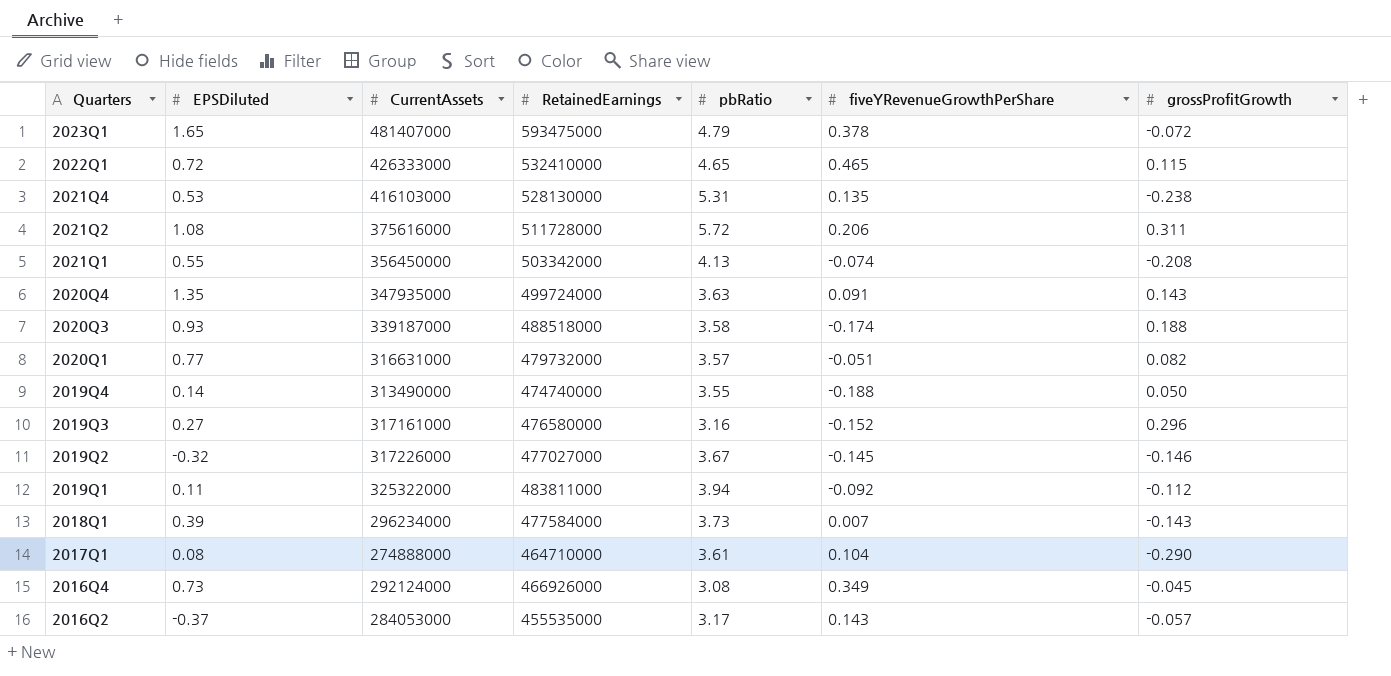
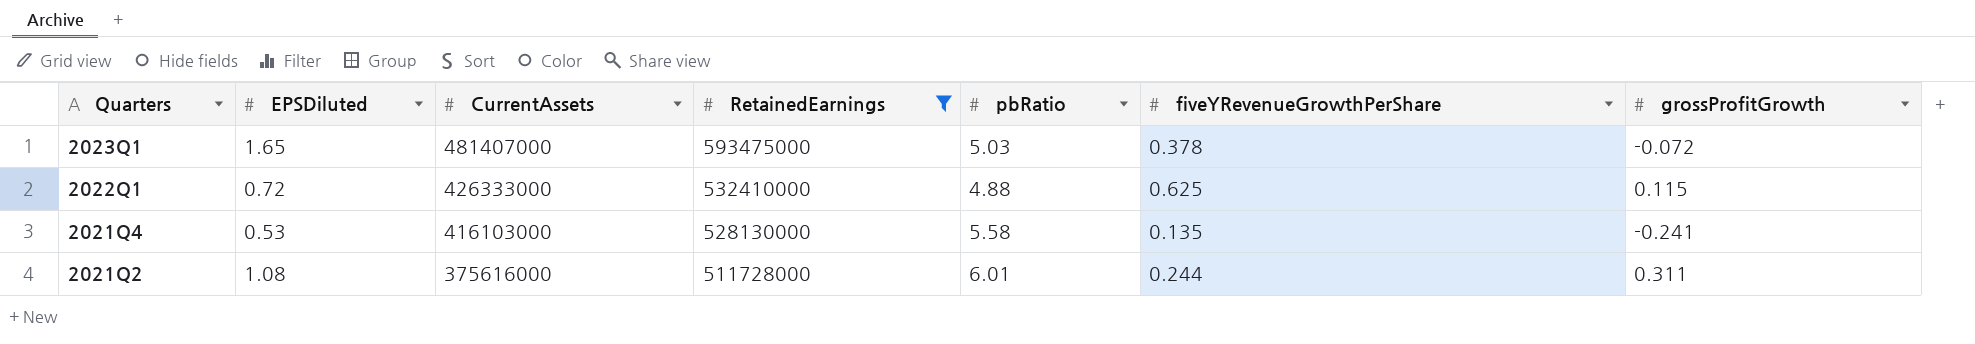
filter: none -> RetainedEarnings >= 511728000
2023Q1 | pbRatio: 4.79 -> 5.03
2022Q1 | pbRatio: 4.65 -> 4.88
2022Q1 | fiveYRevenueGrowthPerShare: 0.465 -> 0.625
2021Q4 | pbRatio: 5.31 -> 5.58
2021Q4 | grossProfitGrowth: -0.238 -> -0.241
2021Q2 | pbRatio: 5.72 -> 6.01
2021Q2 | fiveYRevenueGrowthPerShare: 0.206 -> 0.244

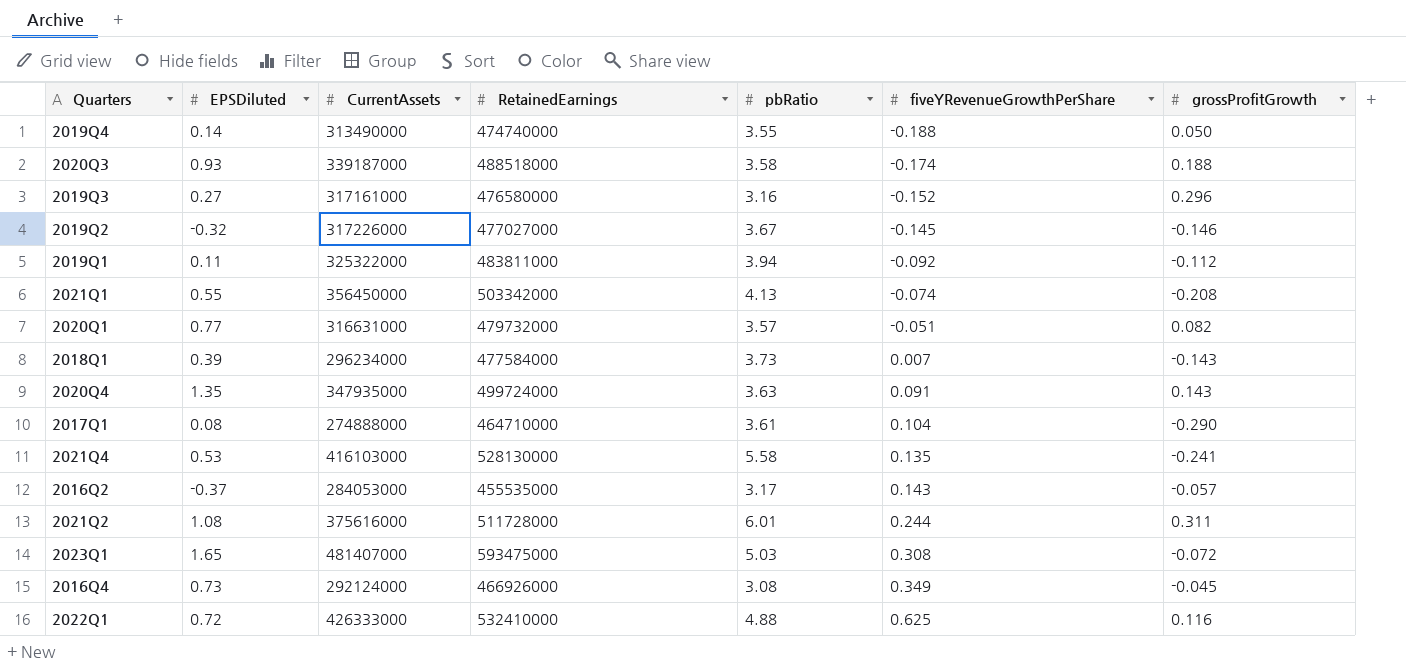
filter: RetainedEarnings >= 511728000 -> none
row order: Quarters descending -> fiveYRevenueGrowthPerShare ascending
2023Q1 | fiveYRevenueGrowthPerShare: 0.378 -> 0.308
2022Q1 | grossProfitGrowth: 0.115 -> 0.116

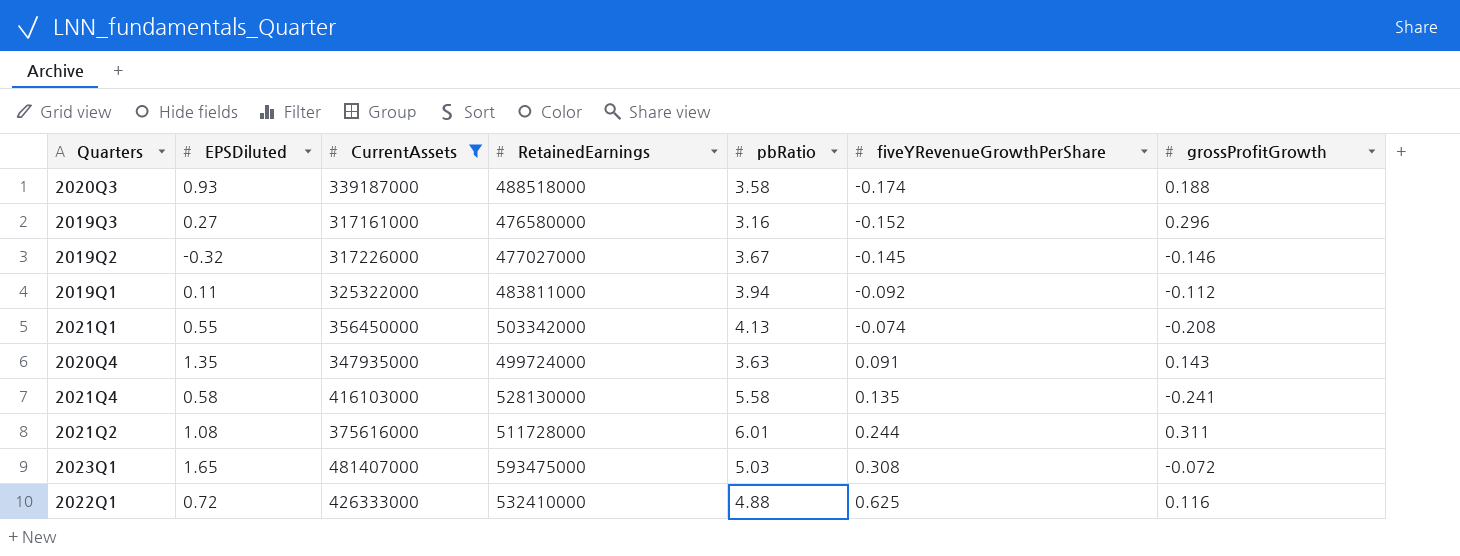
filter: none -> CurrentAssets >= 317161000
2021Q4 | EPSDiluted: 0.53 -> 0.58

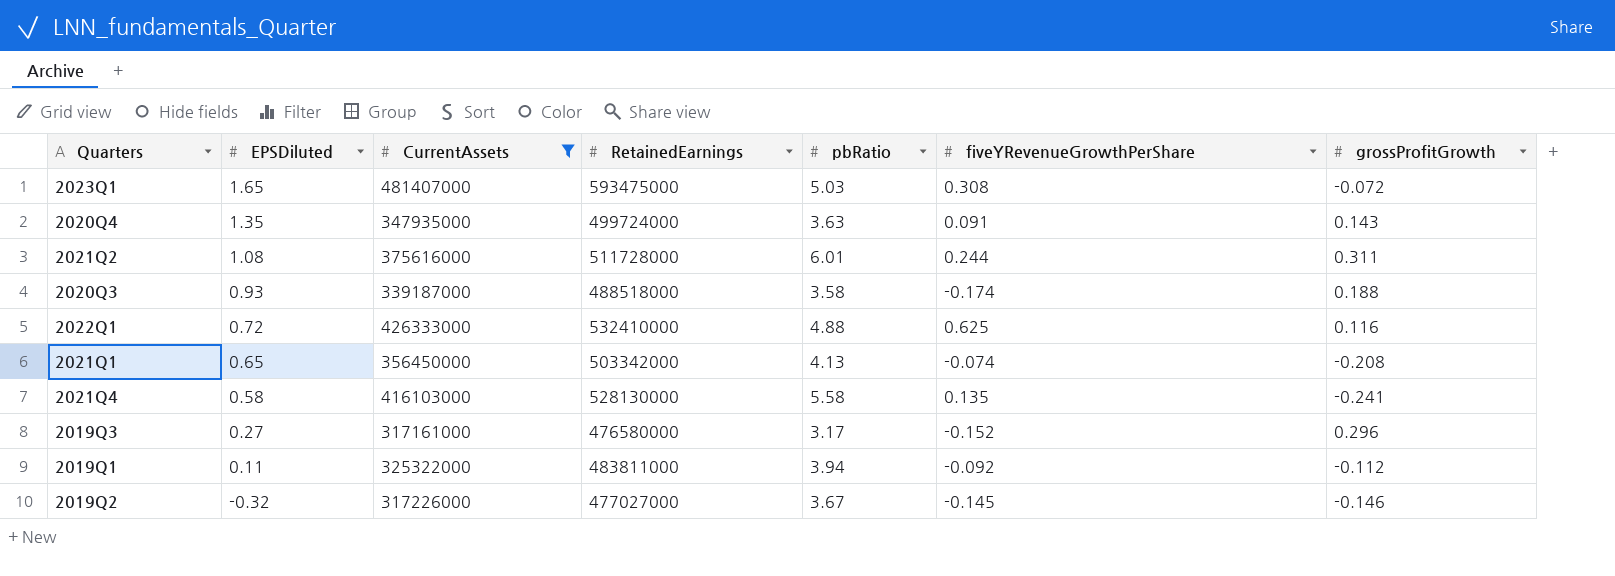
row order: fiveYRevenueGrowthPerShare ascending -> EPSDiluted descending
2021Q1 | EPSDiluted: 0.55 -> 0.65
2019Q3 | pbRatio: 3.16 -> 3.17

